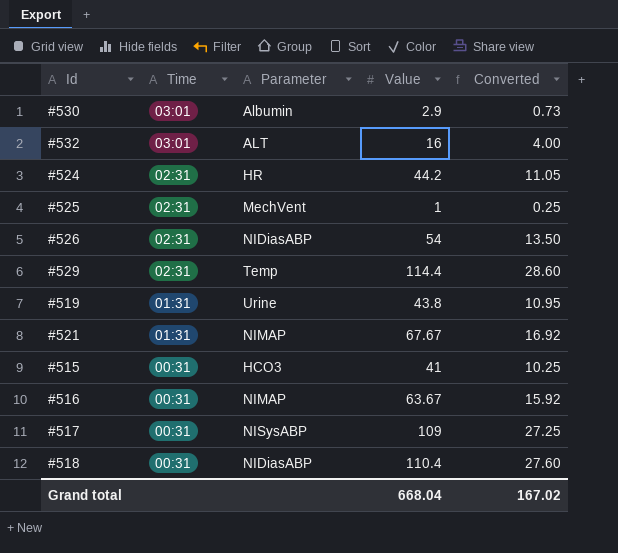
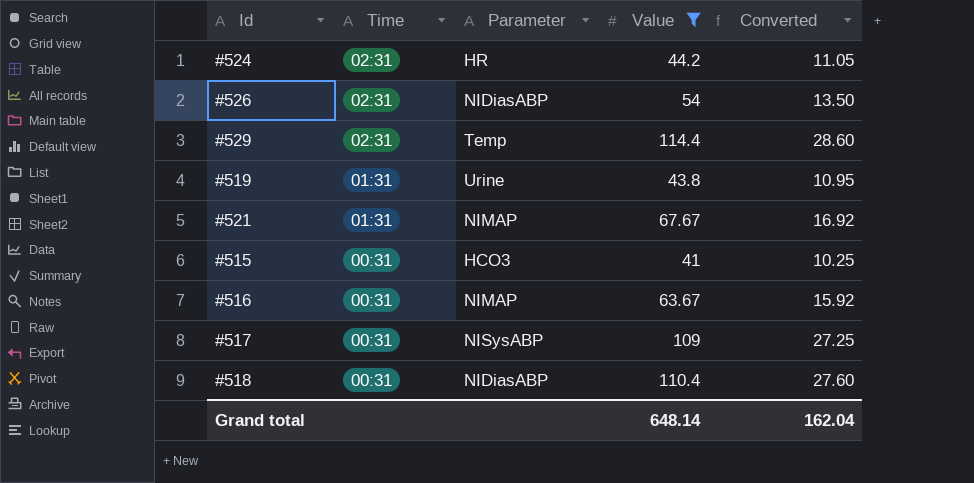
filter: none -> Value >= 41
Grand total | Value: 668.04 -> 648.14
Grand total | Converted: 167.02 -> 162.04

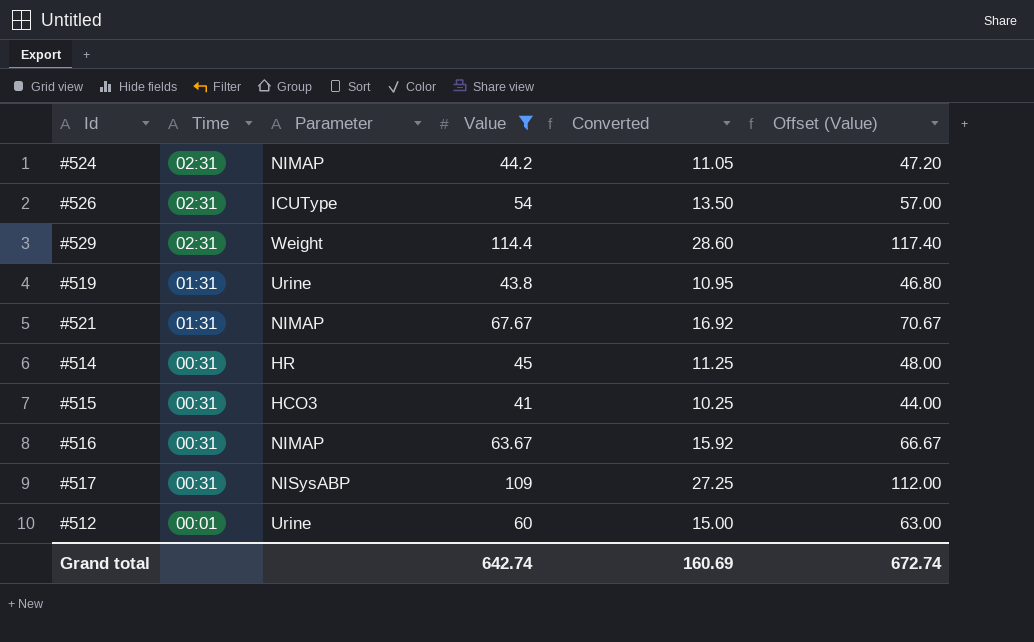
column Offset (Value) | formula: none -> [Value] + 3
row #518: 00:31 | NIDiasABP | 110.4 | 27.60 -> none
#524 | Parameter: HR -> NIMAP
#526 | Parameter: NIDiasABP -> ICUType
#529 | Parameter: Temp -> Weight
row #514: none -> 00:31 | HR | 45 | 11.25 | 48.00
row #512: none -> 00:01 | Urine | 60 | 15.00 | 63.00
Grand total | Value: 648.14 -> 642.74
Grand total | Converted: 162.04 -> 160.69

